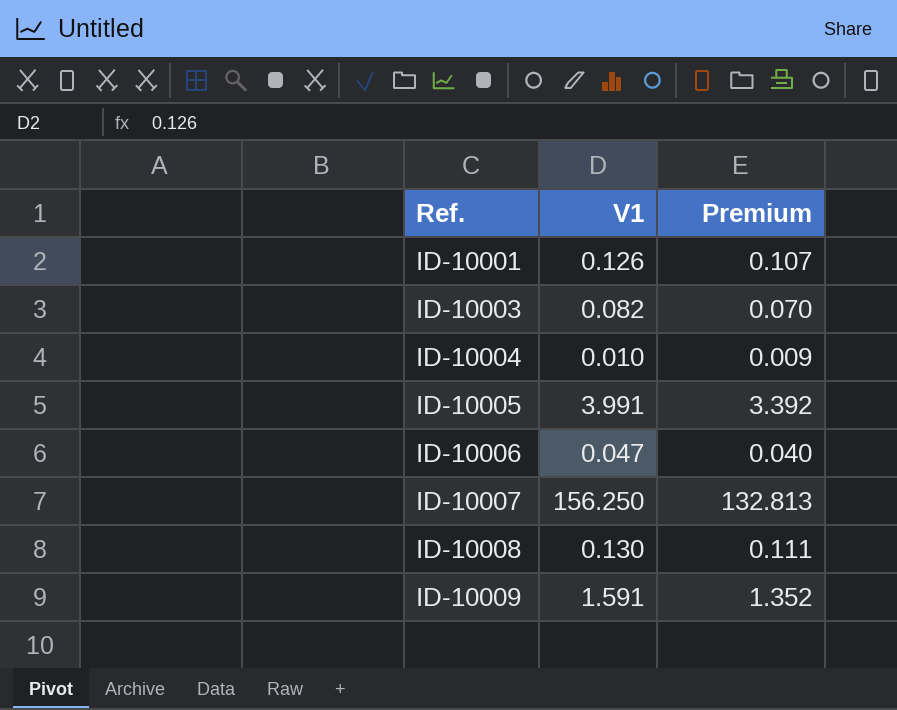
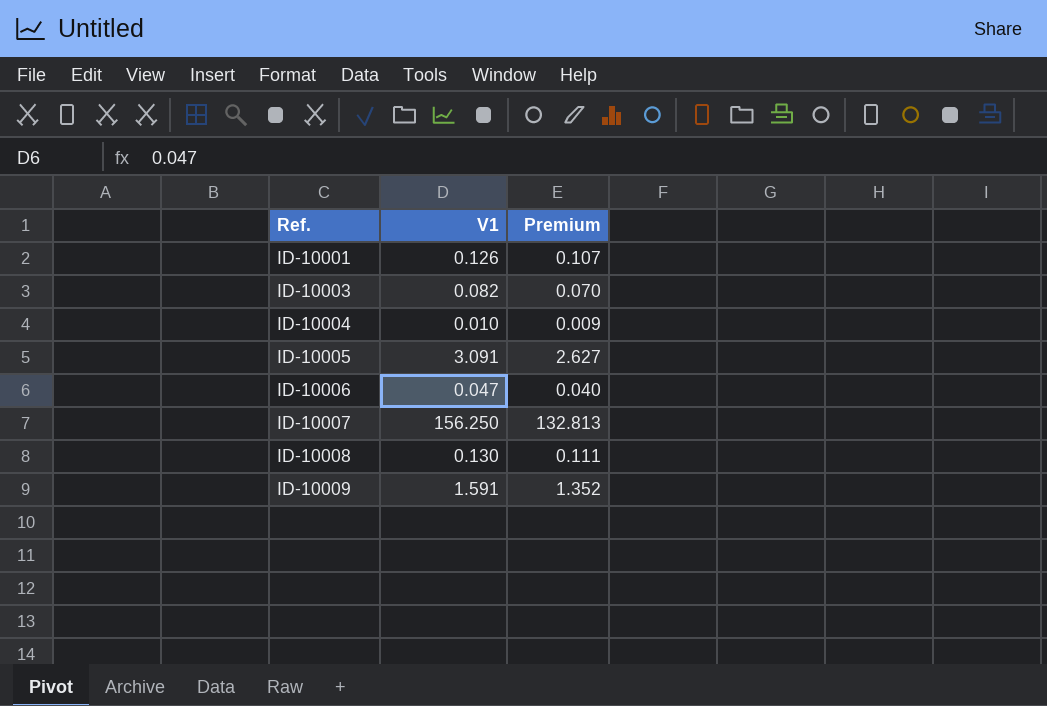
ID-10005 | V1: 3.991 -> 3.091
ID-10005 | Premium: 3.392 -> 2.627

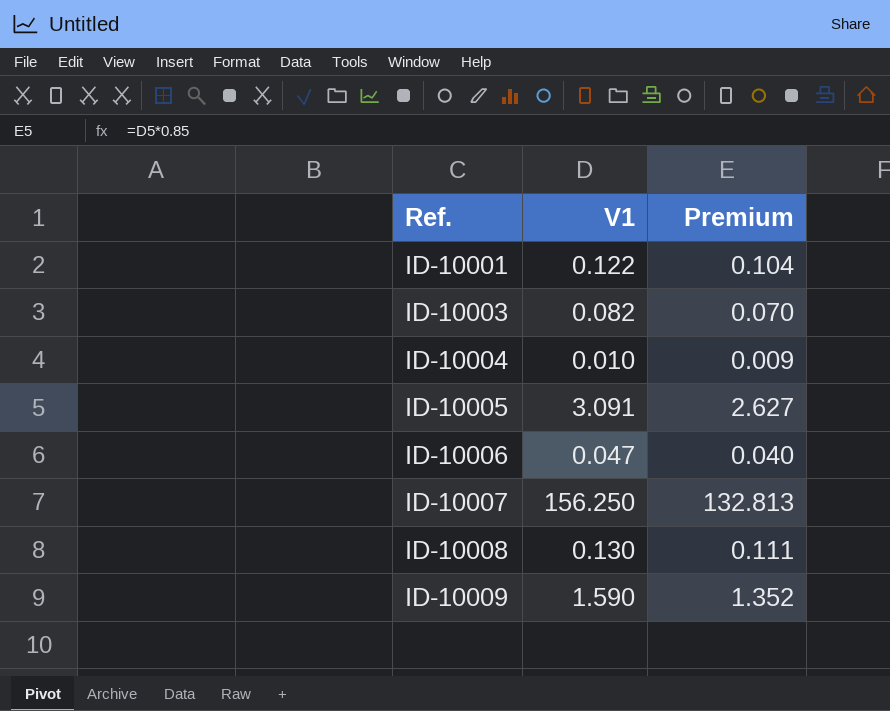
ID-10001 | V1: 0.126 -> 0.122
ID-10001 | Premium: 0.107 -> 0.104
ID-10009 | V1: 1.591 -> 1.590

